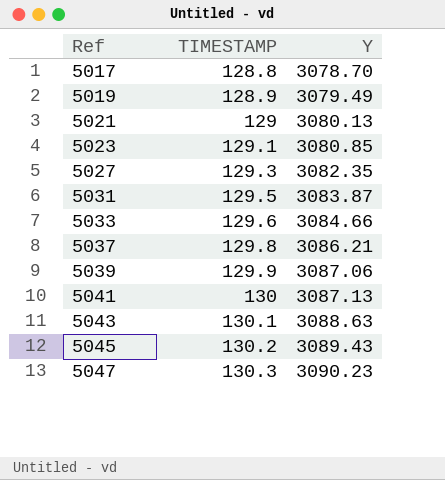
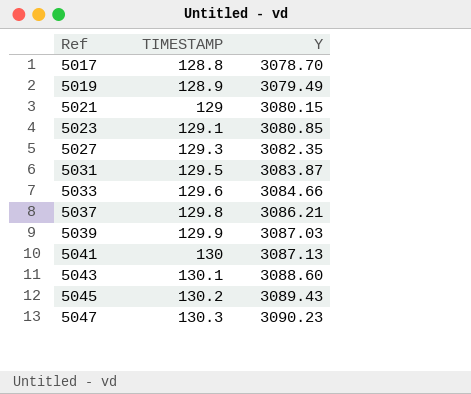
5021 | Y: 3080.13 -> 3080.15
5039 | Y: 3087.06 -> 3087.03
5043 | Y: 3088.63 -> 3088.60

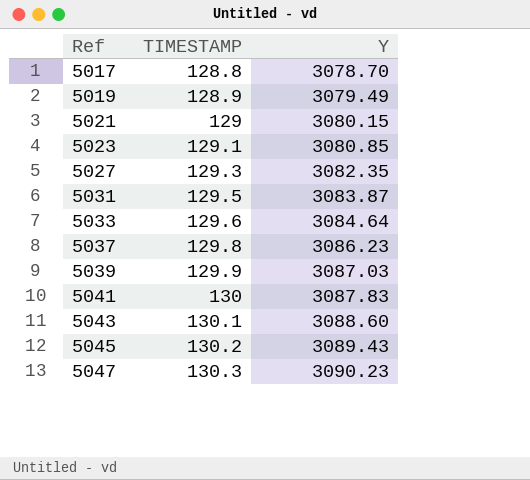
5033 | Y: 3084.66 -> 3084.64
5037 | Y: 3086.21 -> 3086.23
5041 | Y: 3087.13 -> 3087.83

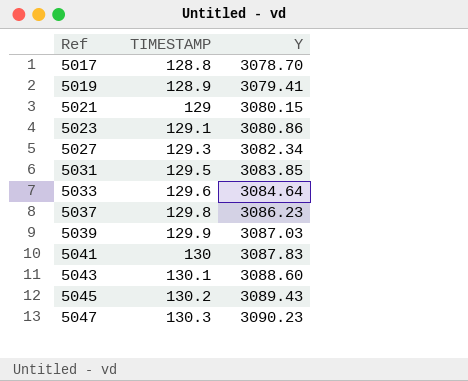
5019 | Y: 3079.49 -> 3079.41
5023 | Y: 3080.85 -> 3080.86
5027 | Y: 3082.35 -> 3082.34
5031 | Y: 3083.87 -> 3083.85

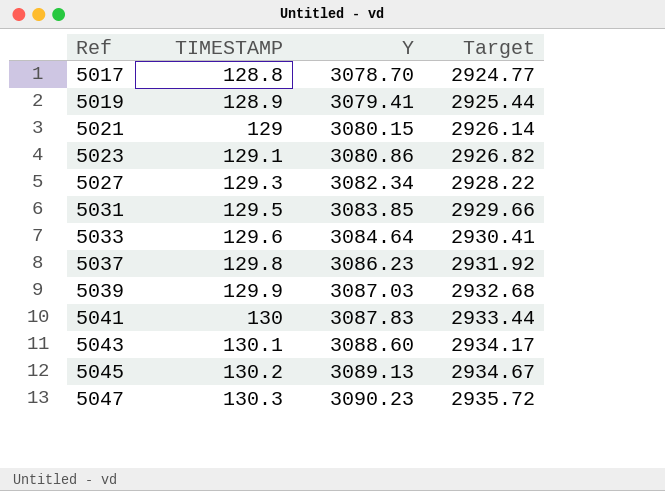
column Target | formula: none -> [Y] * 0.95
5045 | Y: 3089.43 -> 3089.13

